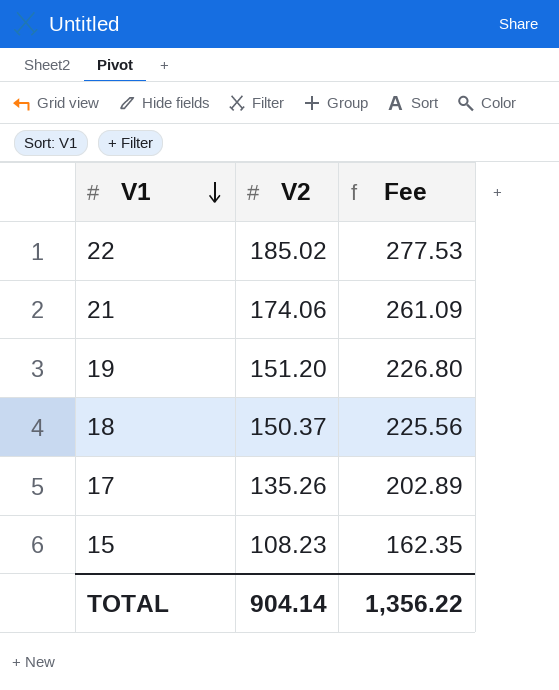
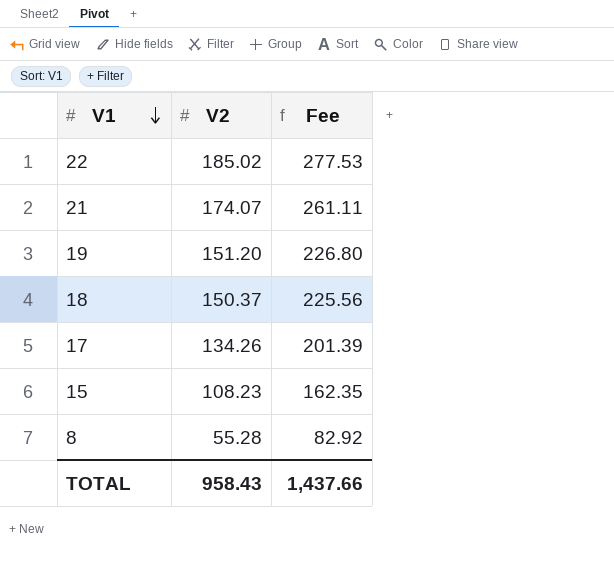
21 | V2: 174.06 -> 174.07
21 | Fee: 261.09 -> 261.11
17 | V2: 135.26 -> 134.26
17 | Fee: 202.89 -> 201.39
row 8: none -> 55.28 | 82.92
TOTAL | V2: 904.14 -> 958.43
TOTAL | Fee: 1,356.22 -> 1,437.66

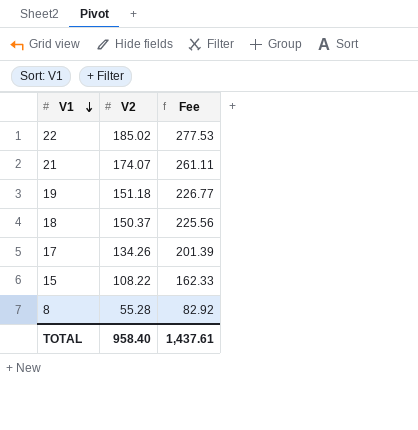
19 | V2: 151.20 -> 151.18
19 | Fee: 226.80 -> 226.77
15 | V2: 108.23 -> 108.22
15 | Fee: 162.35 -> 162.33
TOTAL | V2: 958.43 -> 958.40
TOTAL | Fee: 1,437.66 -> 1,437.61

